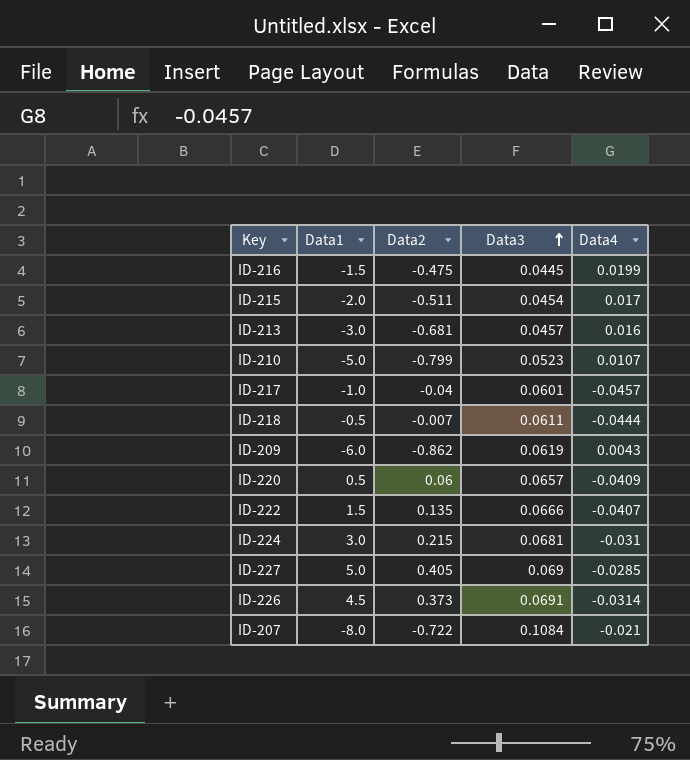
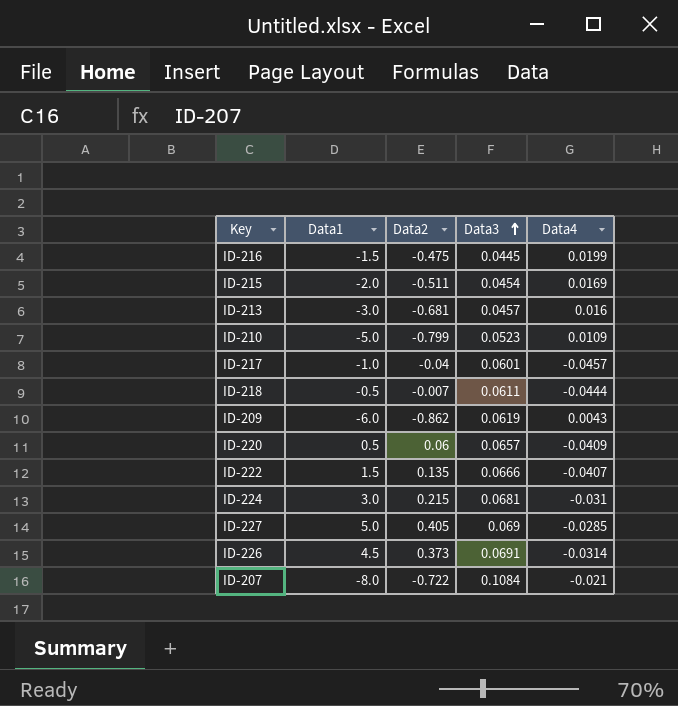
ID-215 | Data4: 0.017 -> 0.0169
ID-210 | Data4: 0.0107 -> 0.0109

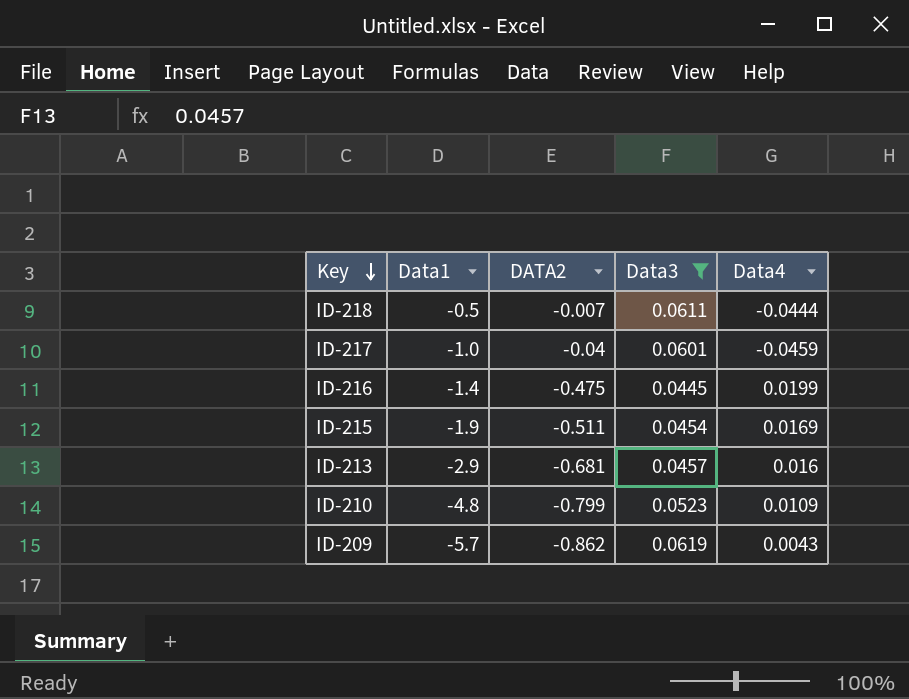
filter: none -> Data3 <= 0.0619
row order: Data3 ascending -> Key descending
column name: Data2 -> DATA2
ID-217 | Data4: -0.0457 -> -0.0459
ID-216 | Data1: -1.5 -> -1.4
ID-215 | Data1: -2.0 -> -1.9
ID-213 | Data1: -3.0 -> -2.9
ID-210 | Data1: -5.0 -> -4.8
ID-209 | Data1: -6.0 -> -5.7

